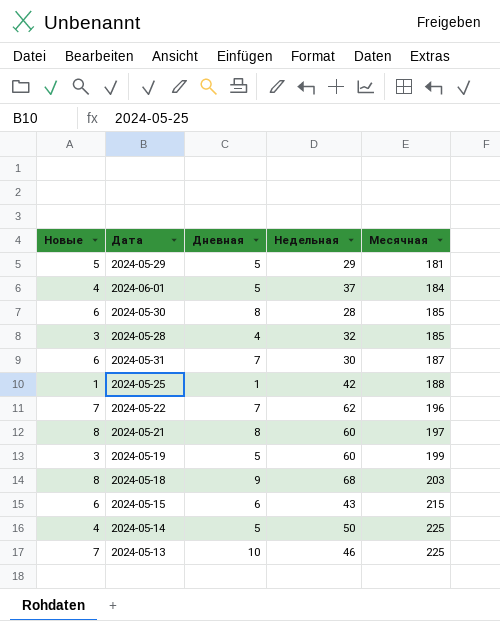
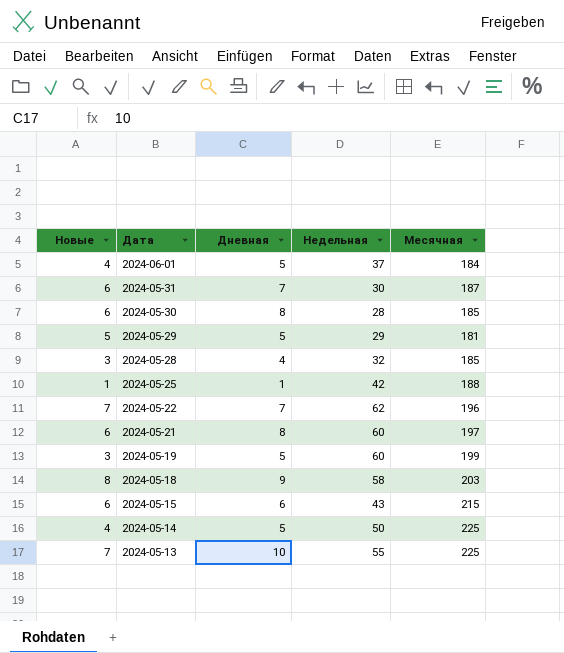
row order: Месячная ascending -> Дата descending
2024-05-21 | Новые: 8 -> 6
2024-05-18 | Недельная: 68 -> 58
2024-05-13 | Недельная: 46 -> 55

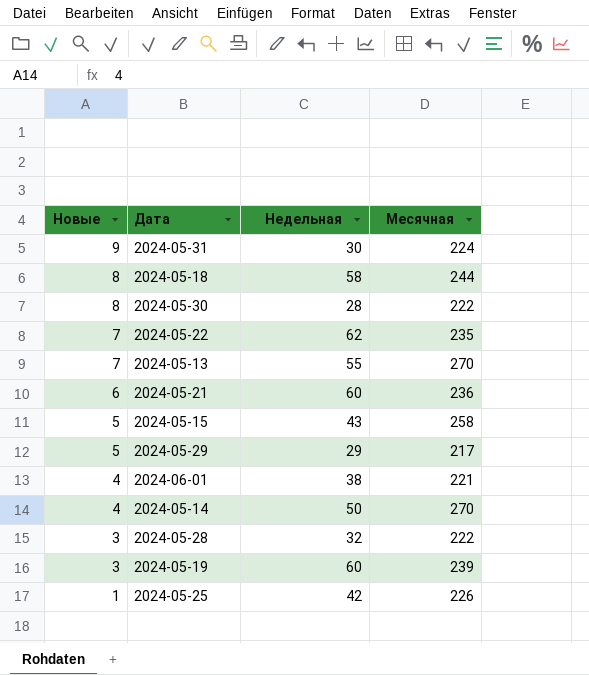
row order: Дата descending -> Новые descending
column Дневная | position: 3 -> none
2024-05-31 | Новые: 6 -> 9
2024-05-31 | Месячная: 187 -> 224
2024-05-18 | Месячная: 203 -> 244
2024-05-30 | Новые: 6 -> 8
2024-05-30 | Месячная: 185 -> 222
2024-05-22 | Месячная: 196 -> 235
2024-05-13 | Месячная: 225 -> 270
2024-05-21 | Месячная: 197 -> 236
2024-05-15 | Новые: 6 -> 5
2024-05-15 | Месячная: 215 -> 258
2024-05-29 | Месячная: 181 -> 217
2024-06-01 | Недельная: 37 -> 38
2024-06-01 | Месячная: 184 -> 221
2024-05-14 | Месячная: 225 -> 270
2024-05-28 | Месячная: 185 -> 222
2024-05-19 | Месячная: 199 -> 239
2024-05-25 | Месячная: 188 -> 226

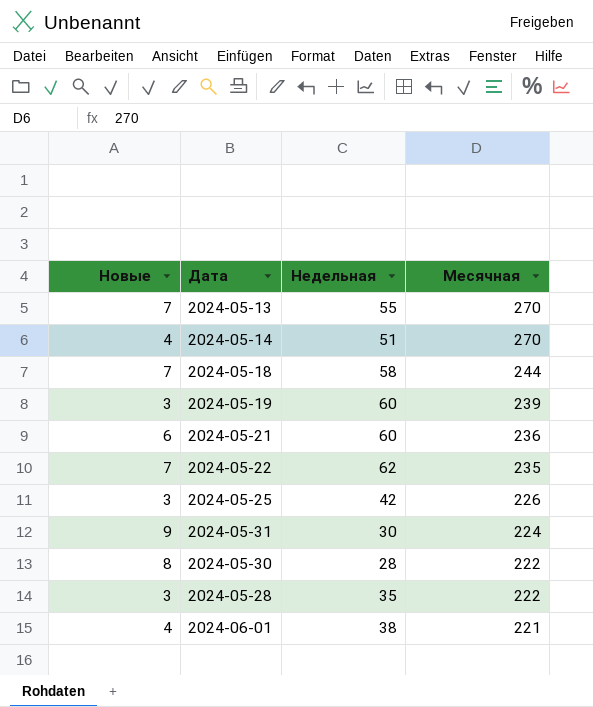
row order: Новые descending -> Месячная descending
row 2024-05-15: 5 | 43 | 258 -> none
row 2024-05-29: 5 | 29 | 217 -> none
2024-05-14 | Недельная: 50 -> 51
2024-05-18 | Новые: 8 -> 7
2024-05-25 | Новые: 1 -> 3
2024-05-28 | Недельная: 32 -> 35

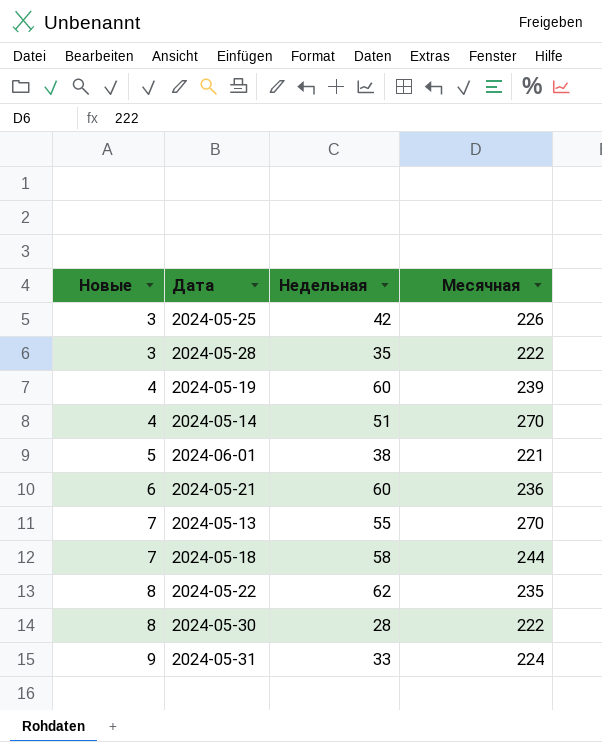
row order: Месячная descending -> Новые ascending
2024-05-19 | Новые: 3 -> 4
2024-06-01 | Новые: 4 -> 5
2024-05-22 | Новые: 7 -> 8
2024-05-31 | Недельная: 30 -> 33

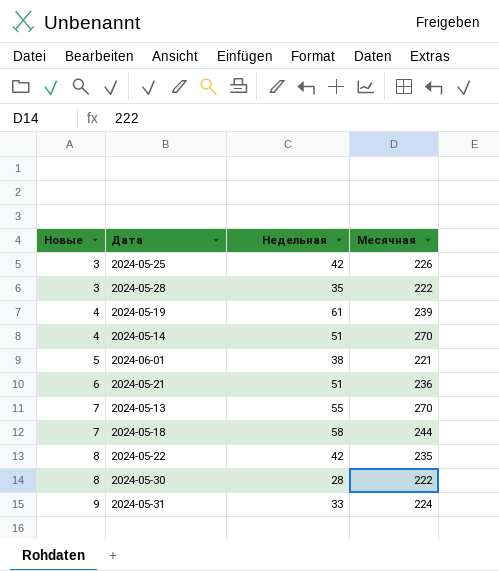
2024-05-19 | Недельная: 60 -> 61
2024-05-21 | Недельная: 60 -> 51
2024-05-22 | Недельная: 62 -> 42

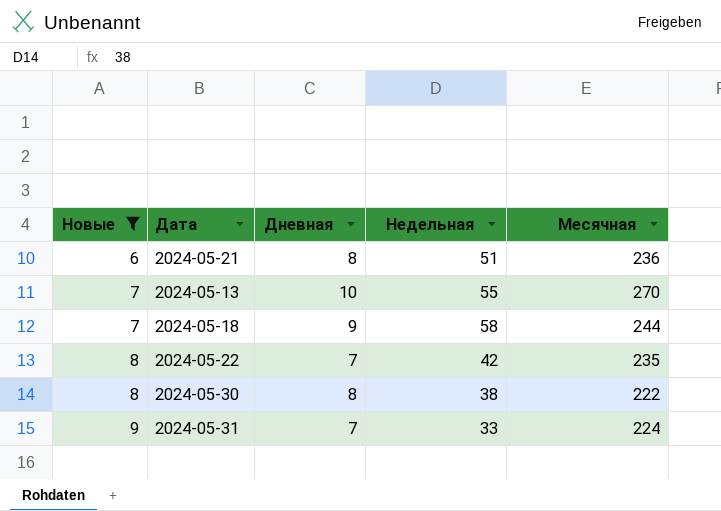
filter: none -> Новые >= 6
column Дневная | position: none -> 3
2024-05-30 | Недельная: 28 -> 38

